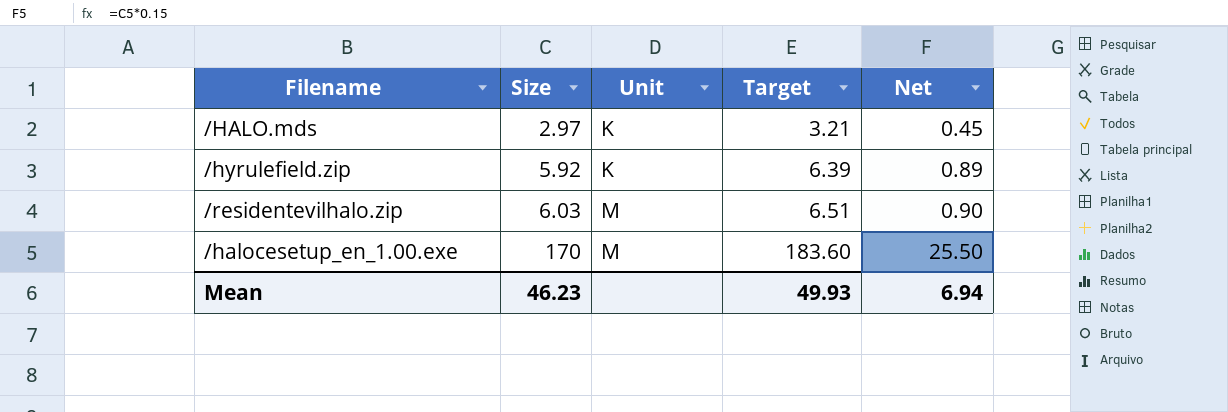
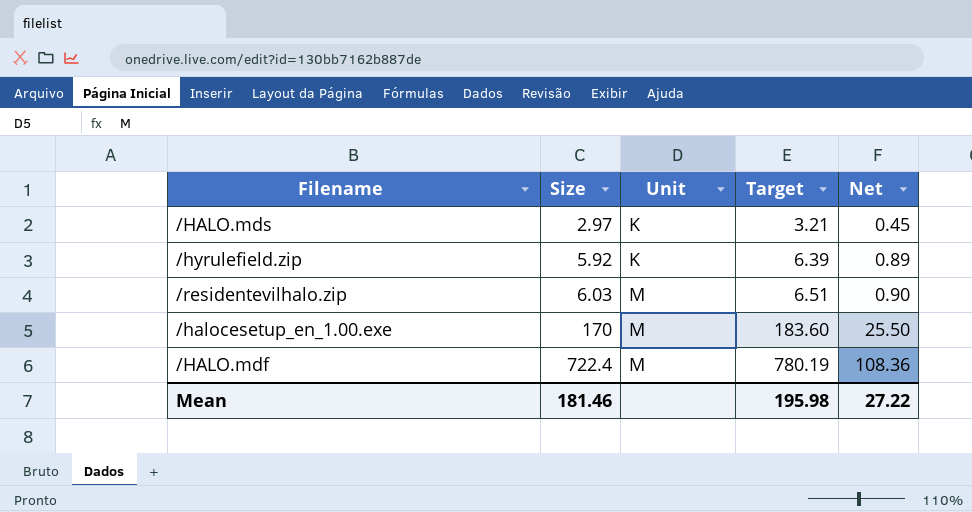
row /HALO.mdf: none -> 722.4 | M | 780.19 | 108.36
Mean | Size: 46.23 -> 181.46
Mean | Target: 49.93 -> 195.98
Mean | Net: 6.94 -> 27.22

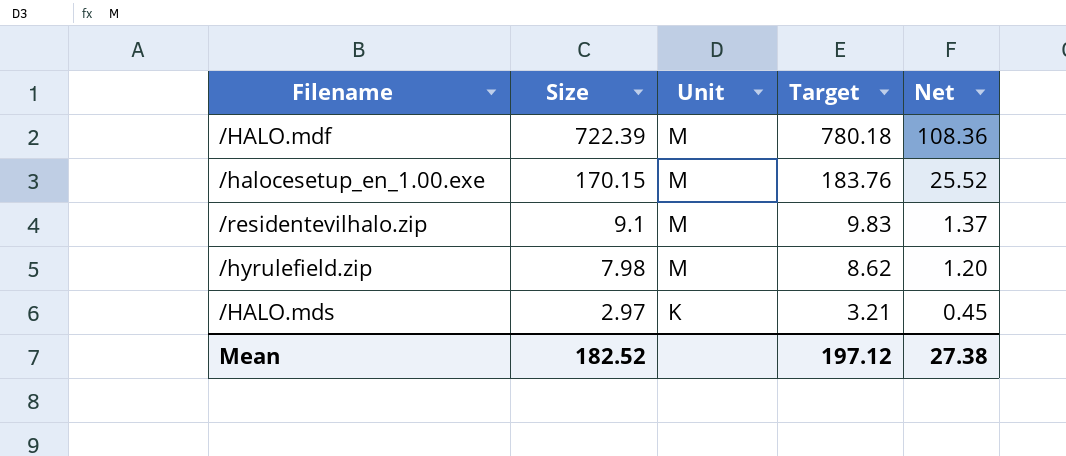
row order: Size ascending -> Size descending
/HALO.mdf | Size: 722.4 -> 722.39
/HALO.mdf | Target: 780.19 -> 780.18
/halocesetup_en_1.00.exe | Size: 170 -> 170.15
/halocesetup_en_1.00.exe | Target: 183.60 -> 183.76
/halocesetup_en_1.00.exe | Net: 25.50 -> 25.52
/residentevilhalo.zip | Size: 6.03 -> 9.1
/residentevilhalo.zip | Target: 6.51 -> 9.83
/residentevilhalo.zip | Net: 0.90 -> 1.37
/hyrulefield.zip | Size: 5.92 -> 7.98
/hyrulefield.zip | Unit: K -> M
/hyrulefield.zip | Target: 6.39 -> 8.62
/hyrulefield.zip | Net: 0.89 -> 1.20
Mean | Size: 181.46 -> 182.52
Mean | Target: 195.98 -> 197.12
Mean | Net: 27.22 -> 27.38

